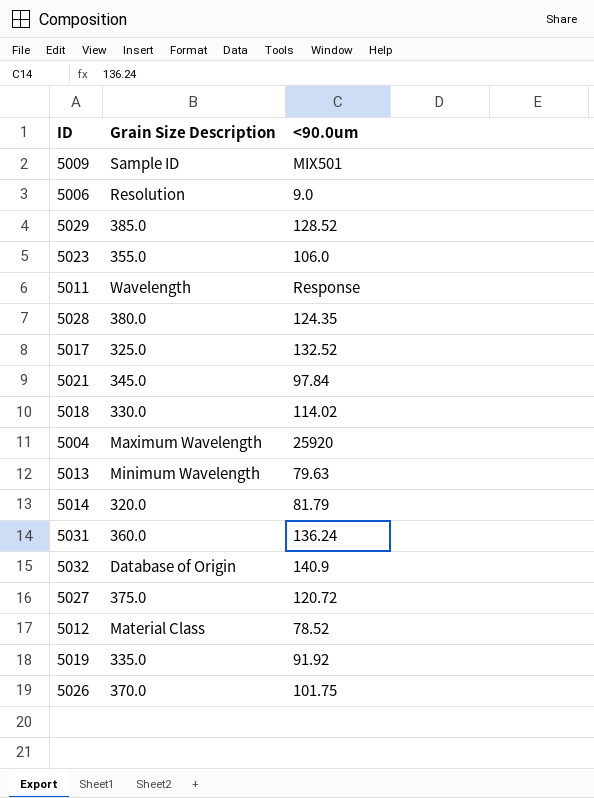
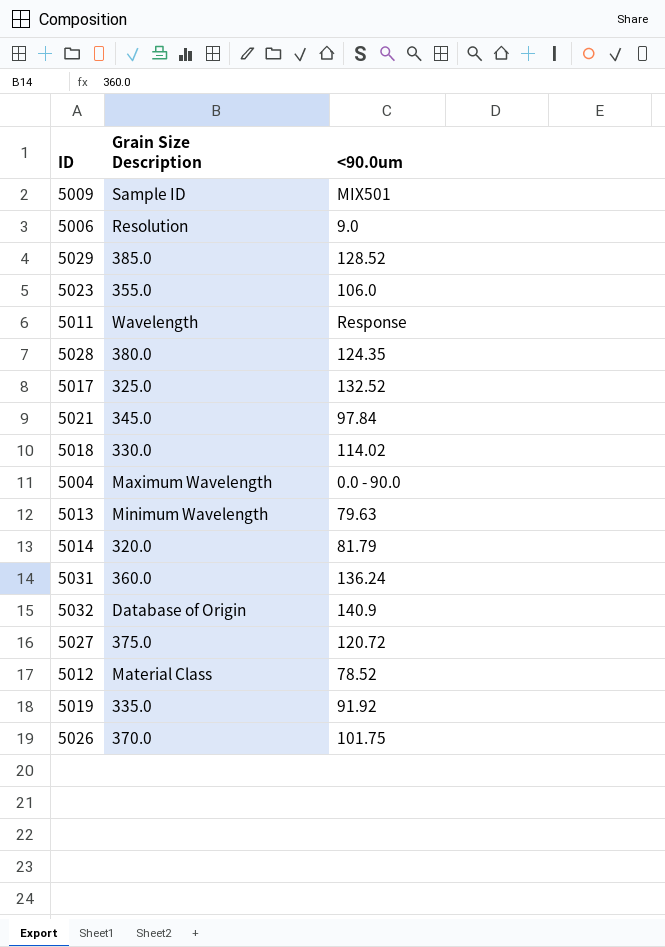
5004 | <90.0um: 25920 -> 0.0 - 90.0

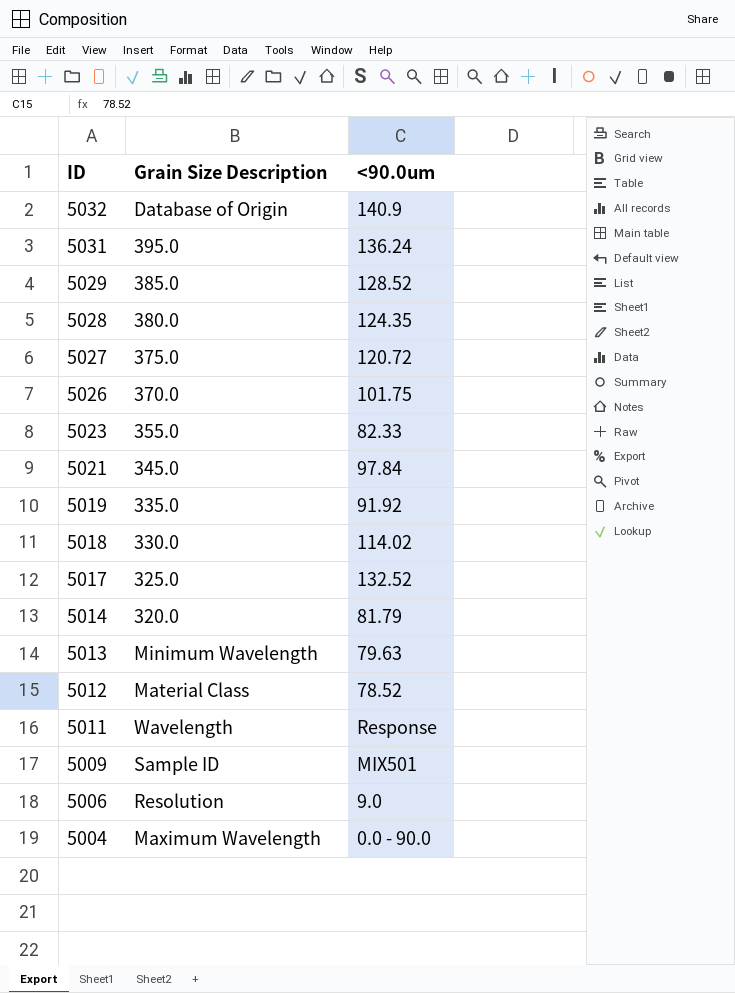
row order: none -> ID descending
5031 | Grain Size Description: 360.0 -> 395.0
5023 | <90.0um: 106.0 -> 82.33

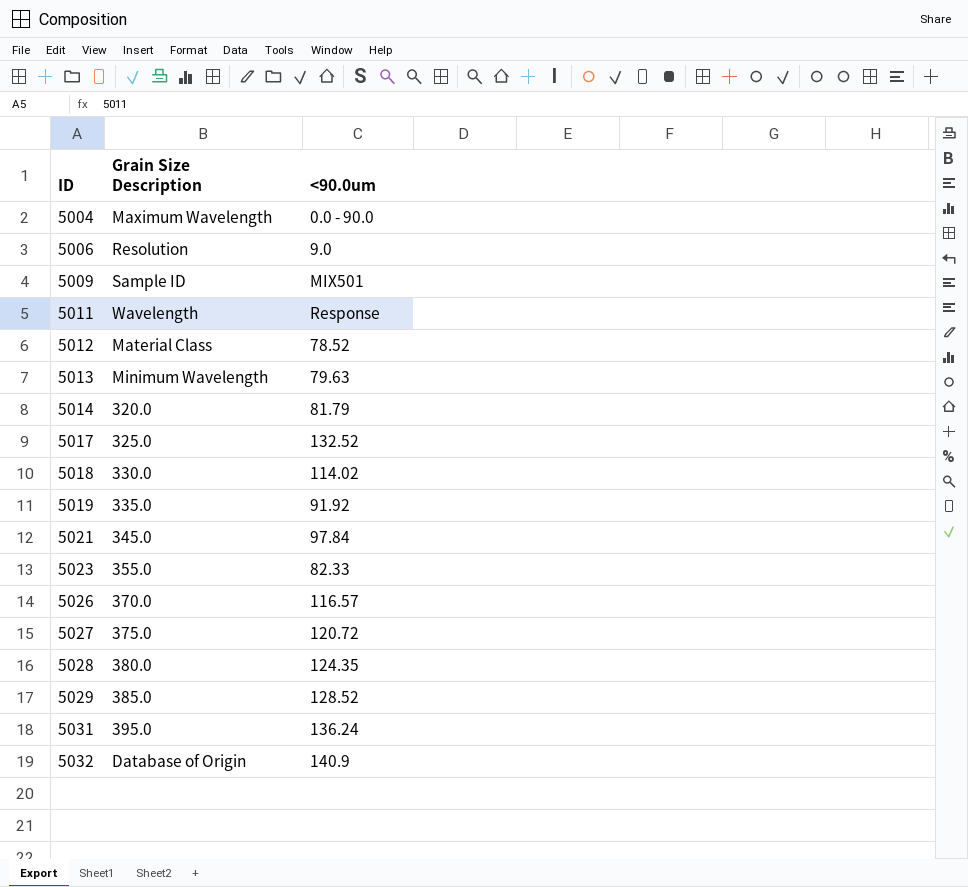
row order: ID descending -> ID ascending
5026 | <90.0um: 101.75 -> 116.57

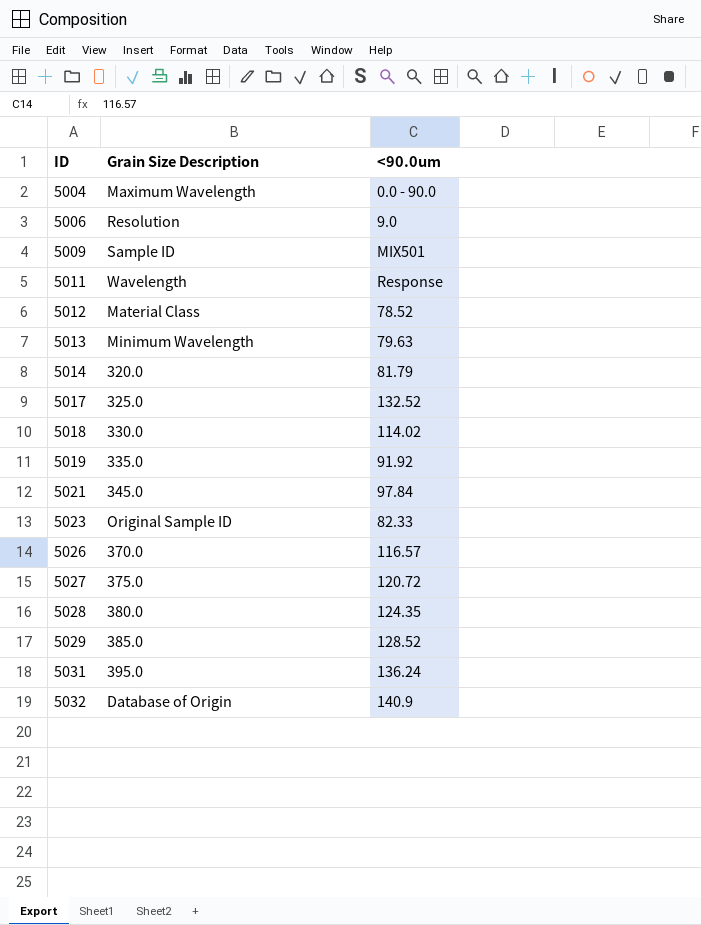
5023 | Grain Size Description: 355.0 -> Original Sample ID

